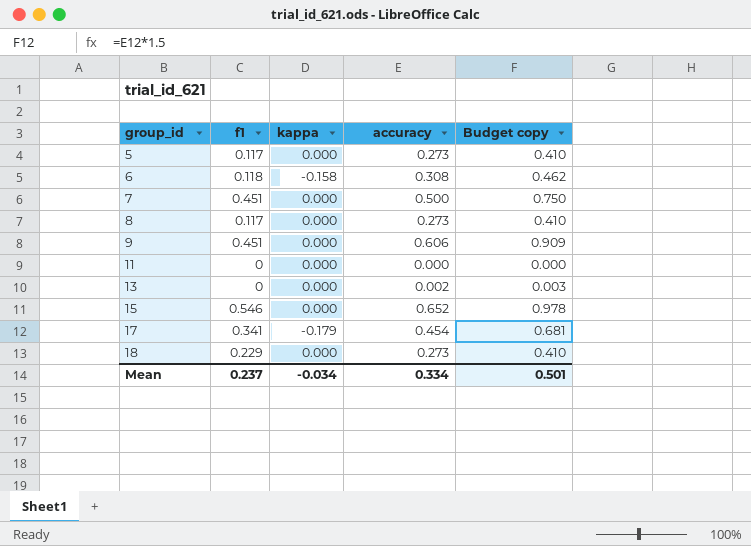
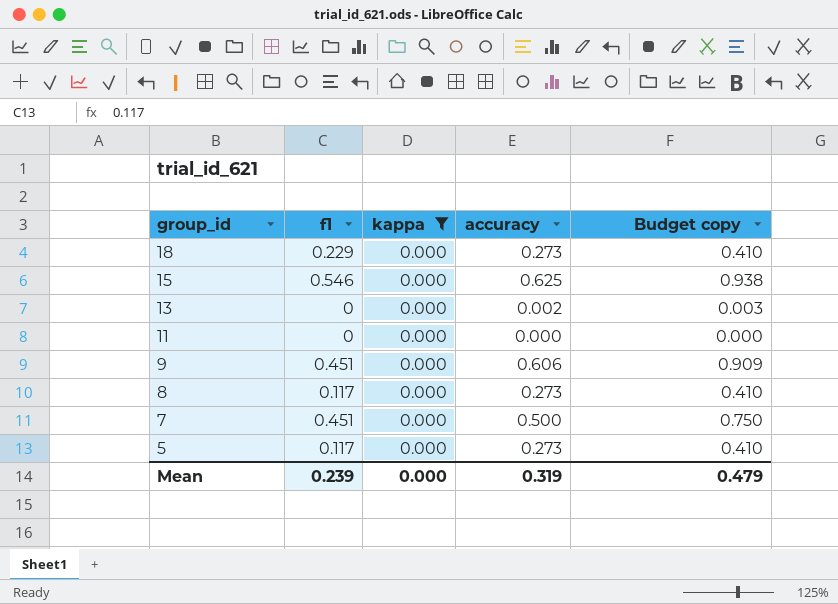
filter: none -> kappa = 0.000
row order: group_id ascending -> group_id descending
15 | accuracy: 0.652 -> 0.625
15 | Budget copy: 0.978 -> 0.938
Mean | f1: 0.237 -> 0.239
Mean | kappa: -0.034 -> 0.000
Mean | accuracy: 0.334 -> 0.319
Mean | Budget copy: 0.501 -> 0.479

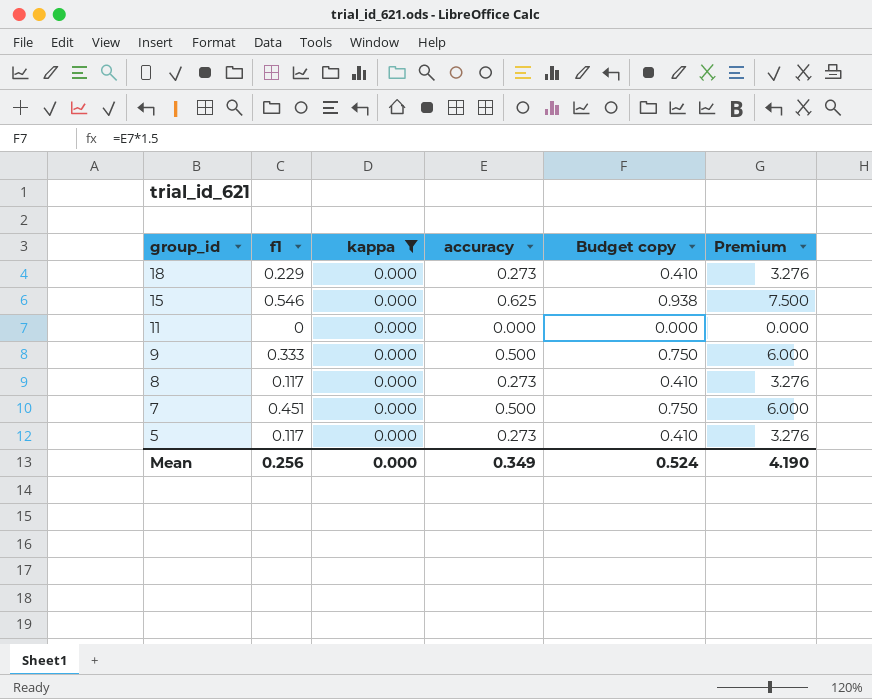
column Premium | formula: none -> [accuracy] * 12
row 13: 0 | 0.000 | 0.002 | 0.003 -> none
9 | f1: 0.451 -> 0.333
9 | accuracy: 0.606 -> 0.500
9 | Budget copy: 0.909 -> 0.750
Mean | f1: 0.239 -> 0.256
Mean | accuracy: 0.319 -> 0.349
Mean | Budget copy: 0.479 -> 0.524

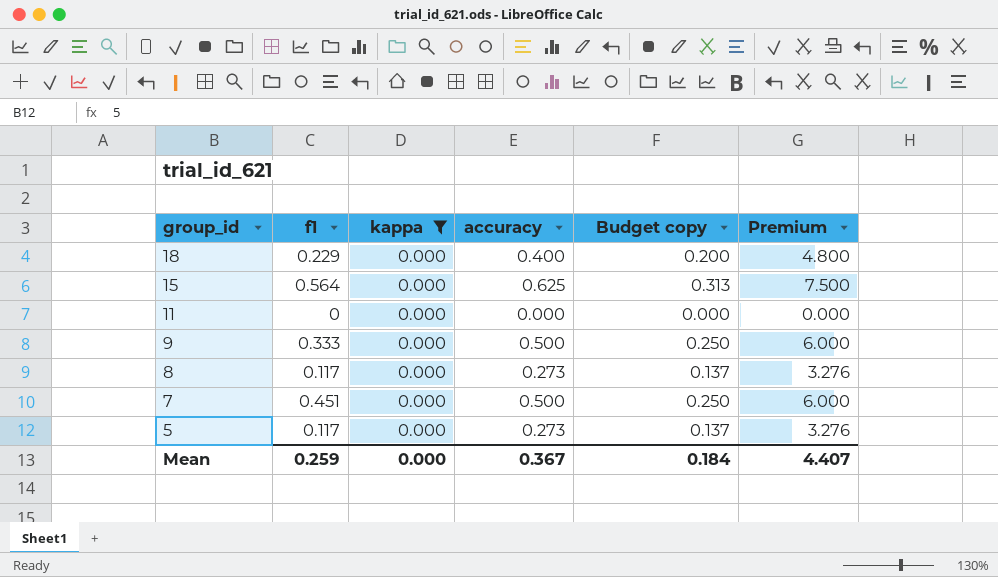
column Budget copy | formula: [accuracy] * 1.5 -> [accuracy] * 0.5
18 | accuracy: 0.273 -> 0.400
18 | Premium: 3.276 -> 4.800
15 | f1: 0.546 -> 0.564
Mean | f1: 0.256 -> 0.259
Mean | accuracy: 0.349 -> 0.367
Mean | Budget copy: 0.524 -> 0.184
Mean | Premium: 4.190 -> 4.407

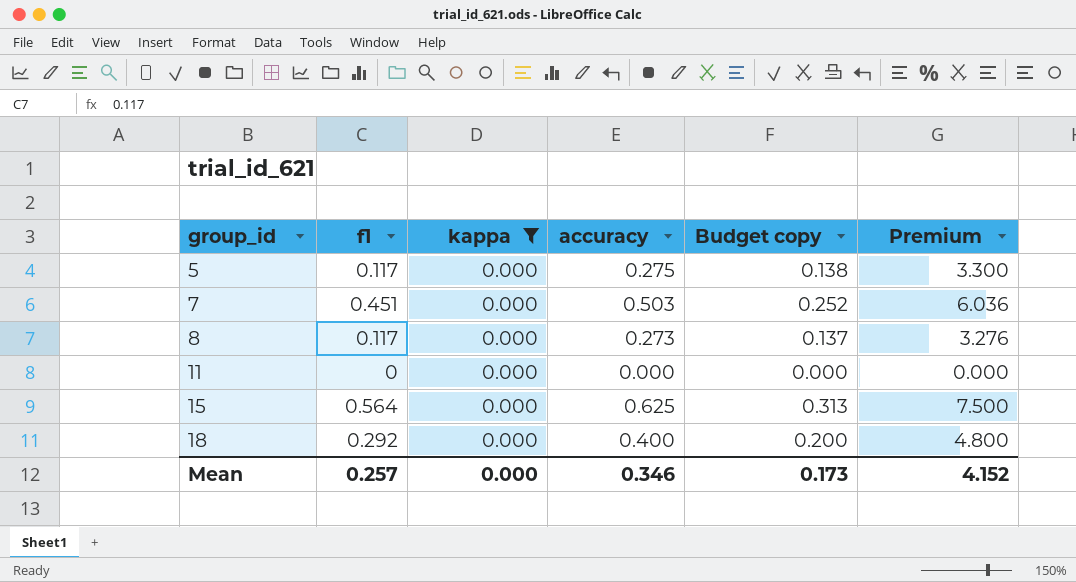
row order: group_id descending -> group_id ascending
row 9: 0.333 | 0.000 | 0.500 | 0.250 | 6.000 -> none
5 | accuracy: 0.273 -> 0.275
5 | Budget copy: 0.137 -> 0.138
5 | Premium: 3.276 -> 3.300
7 | accuracy: 0.500 -> 0.503
7 | Budget copy: 0.250 -> 0.252
7 | Premium: 6.000 -> 6.036
18 | f1: 0.229 -> 0.292
Mean | f1: 0.259 -> 0.257
Mean | accuracy: 0.367 -> 0.346
Mean | Budget copy: 0.184 -> 0.173
Mean | Premium: 4.407 -> 4.152

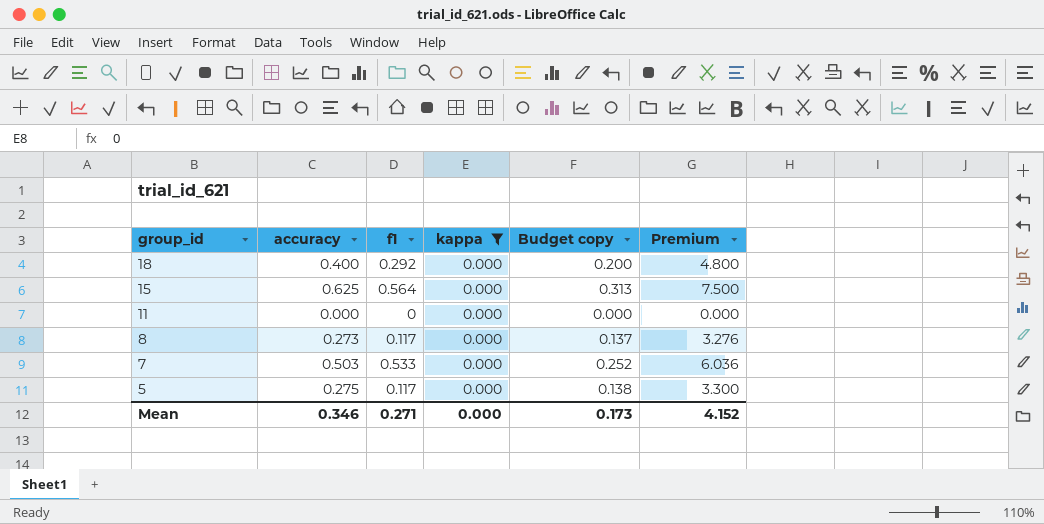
row order: group_id ascending -> group_id descending
column accuracy | position: 4 -> 2
7 | f1: 0.451 -> 0.533
Mean | f1: 0.257 -> 0.271

